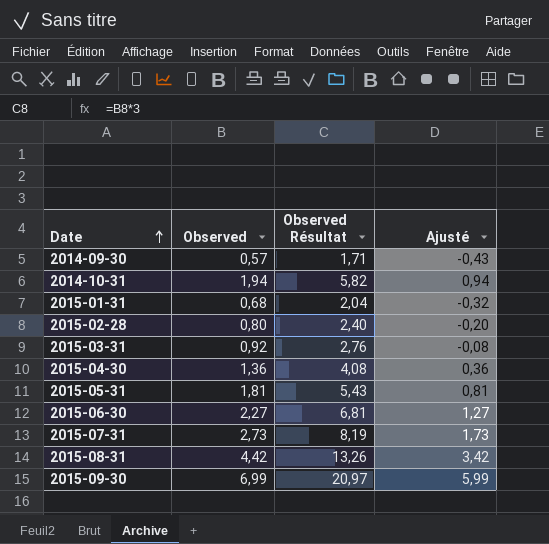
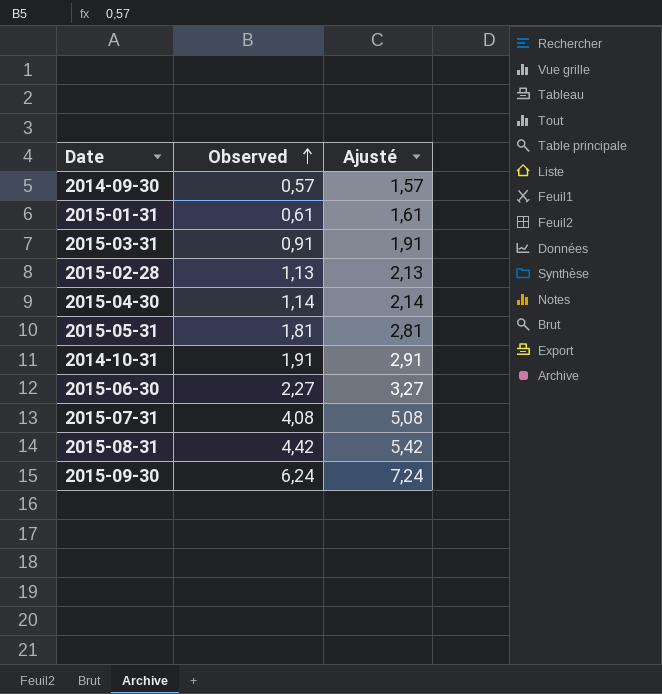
row order: Date ascending -> Observed ascending
column Observed Résultat | formula: [Observed] * 3 -> none
column Ajusté | formula: [Observed] - 1 -> [Observed] + 1
2015-01-31 | Observed: 0,68 -> 0,61
2015-03-31 | Observed: 0,92 -> 0,91
2015-02-28 | Observed: 0,80 -> 1,13
2015-04-30 | Observed: 1,36 -> 1,14
2014-10-31 | Observed: 1,94 -> 1,91
2015-07-31 | Observed: 2,73 -> 4,08
2015-09-30 | Observed: 6,99 -> 6,24

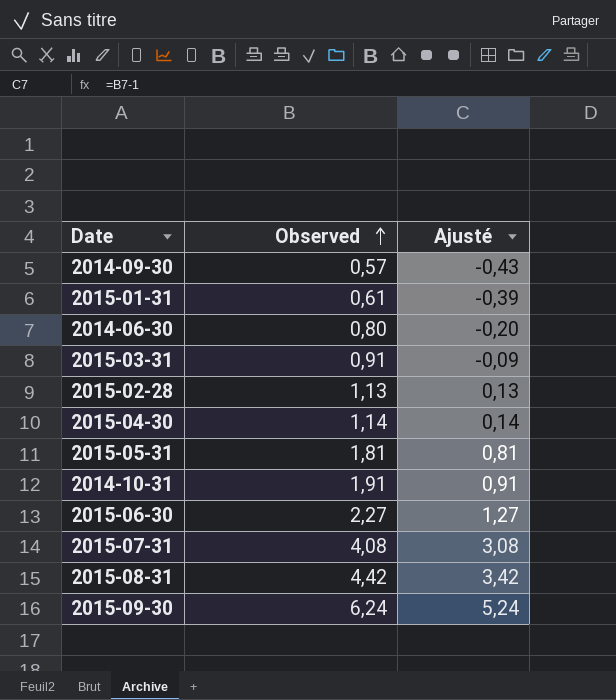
column Ajusté | formula: [Observed] + 1 -> [Observed] - 1
row 2014-06-30: none -> 0,80 | -0,20

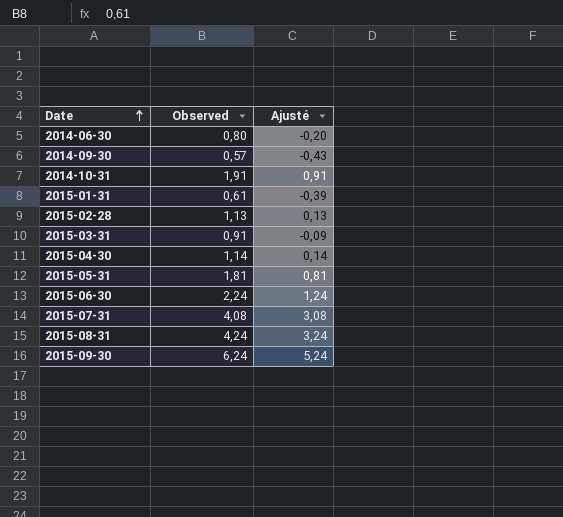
row order: Observed ascending -> Date ascending
2015-06-30 | Observed: 2,27 -> 2,24
2015-06-30 | Ajusté: 1,27 -> 1,24
2015-08-31 | Observed: 4,42 -> 4,24
2015-08-31 | Ajusté: 3,42 -> 3,24

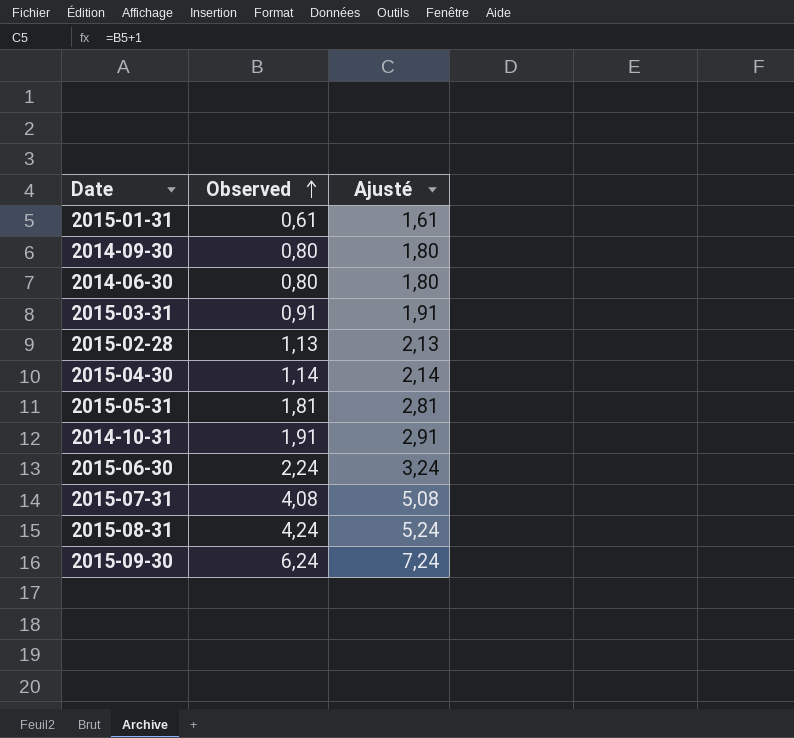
row order: Date ascending -> Observed ascending
column Ajusté | formula: [Observed] - 1 -> [Observed] + 1
2014-09-30 | Observed: 0,57 -> 0,80

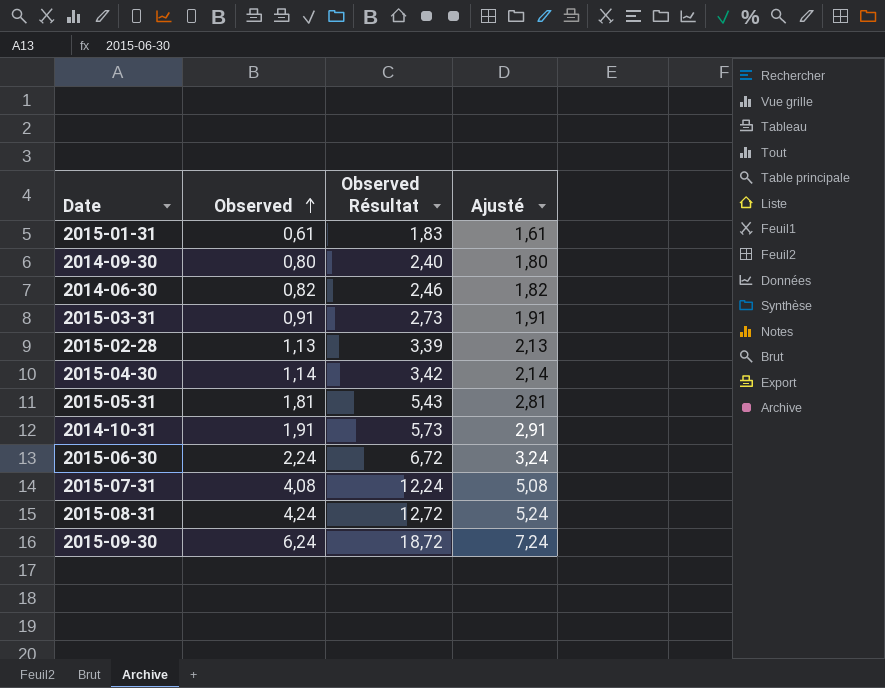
column Observed Résultat | formula: none -> [Observed] * 3
2014-06-30 | Observed: 0,80 -> 0,82
2014-06-30 | Ajusté: 1,80 -> 1,82

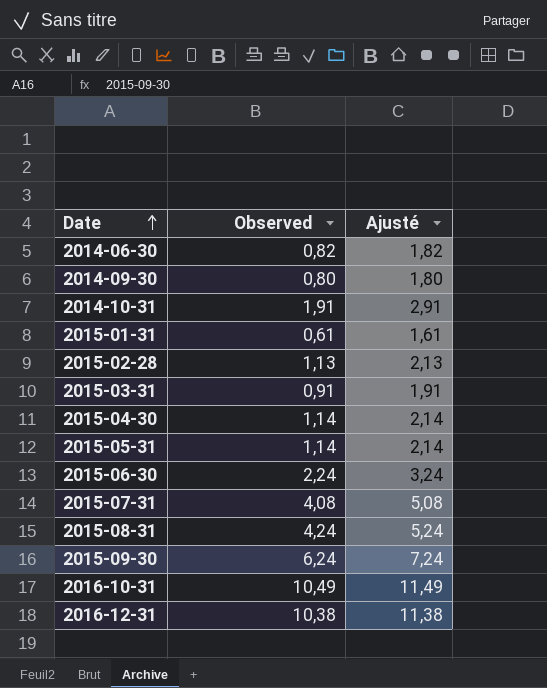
row order: Observed ascending -> Date ascending
column Observed Résultat | formula: [Observed] * 3 -> none
2015-05-31 | Observed: 1,81 -> 1,14
2015-05-31 | Ajusté: 2,81 -> 2,14
row 2016-10-31: none -> 10,49 | 11,49
row 2016-12-31: none -> 10,38 | 11,38

